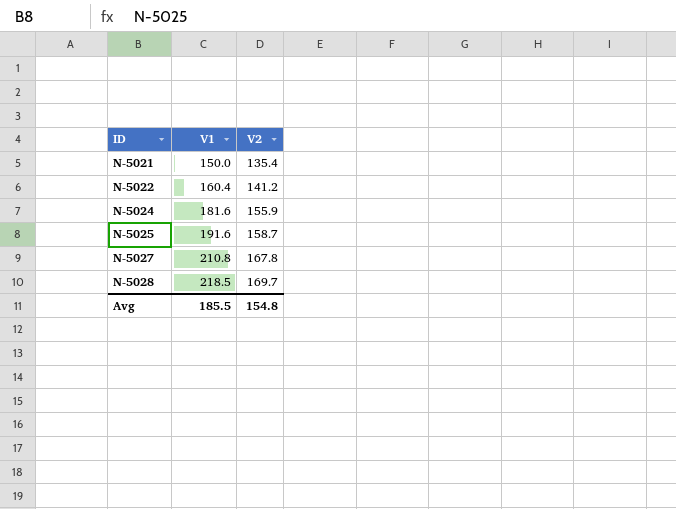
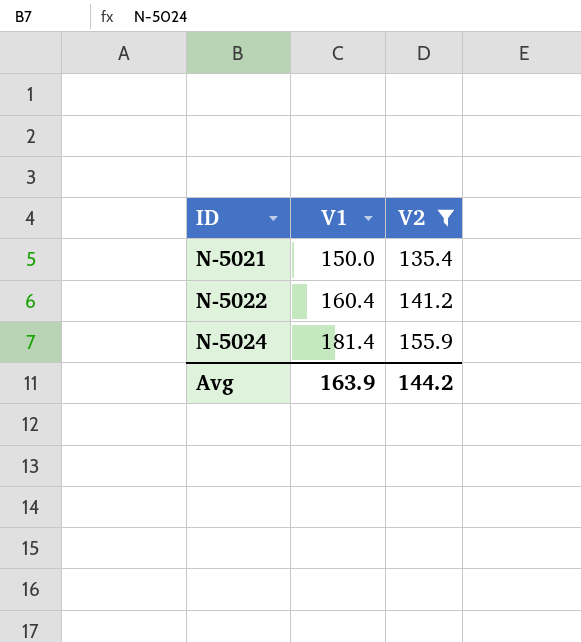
filter: none -> V2 <= 155.9
N-5024 | V1: 181.6 -> 181.4
Avg | V1: 185.5 -> 163.9
Avg | V2: 154.8 -> 144.2

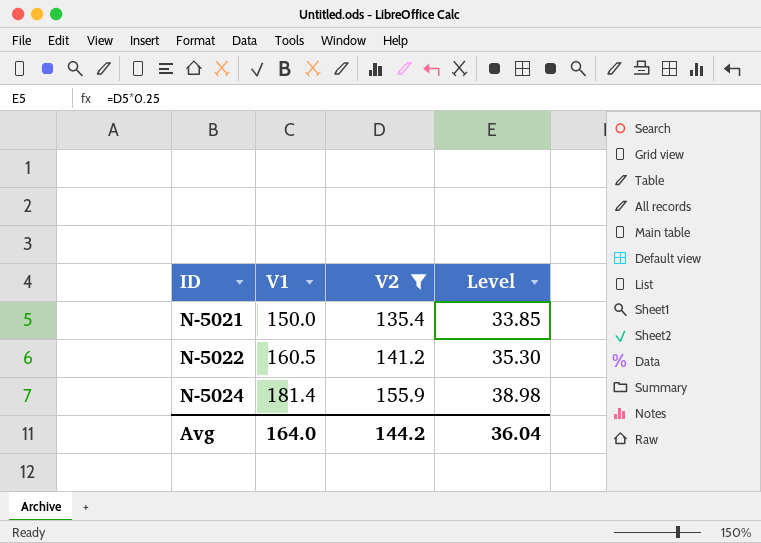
column Level | formula: none -> [V2] * 0.25
N-5022 | V1: 160.4 -> 160.5
Avg | V1: 163.9 -> 164.0

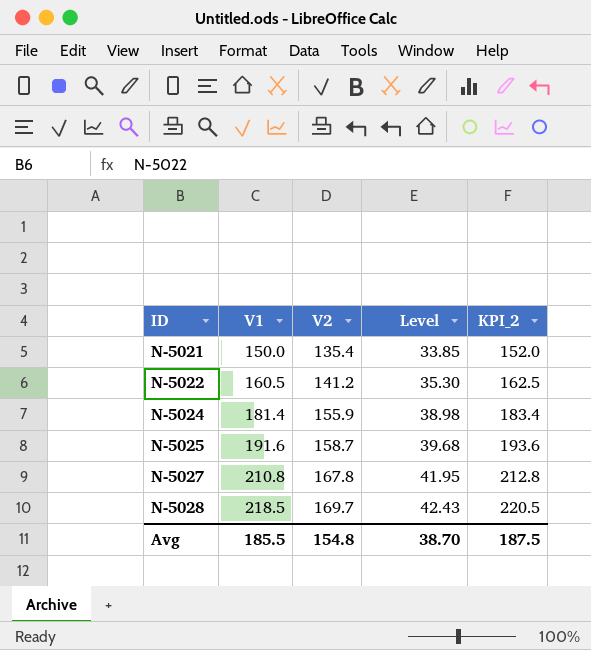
filter: V2 <= 155.9 -> none
column KPI_2 | formula: none -> [V1] + 2
Avg | V1: 164.0 -> 185.5
Avg | V2: 144.2 -> 154.8
Avg | Level: 36.04 -> 38.70

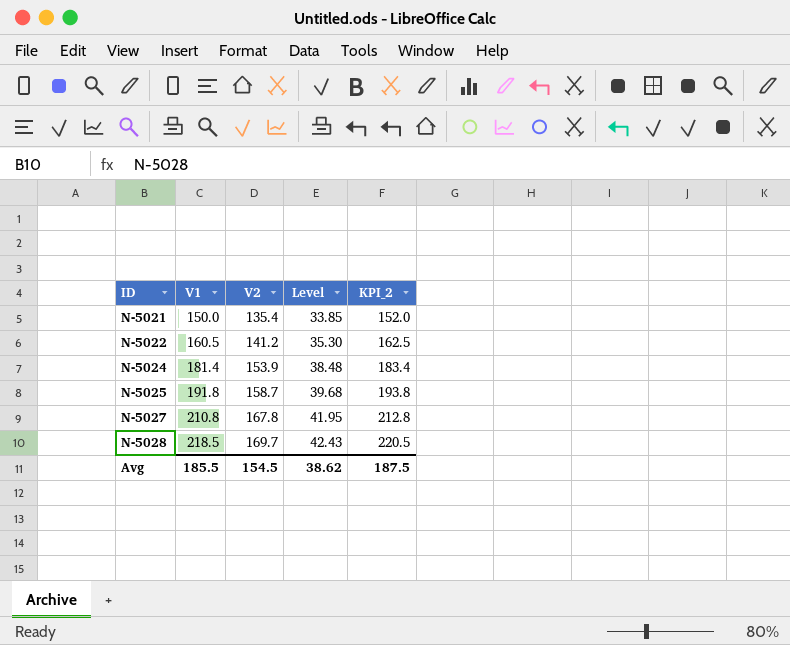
N-5024 | V2: 155.9 -> 153.9
N-5024 | Level: 38.98 -> 38.48
N-5025 | V1: 191.6 -> 191.8
N-5025 | KPI_2: 193.6 -> 193.8
Avg | V2: 154.8 -> 154.5
Avg | Level: 38.70 -> 38.62

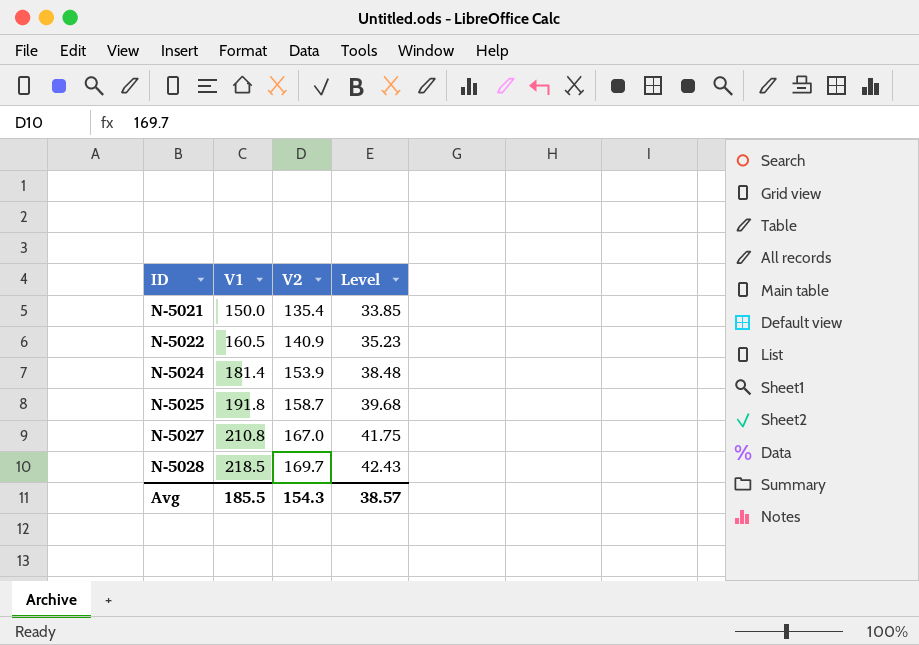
column KPI_2 | formula: [V1] + 2 -> none
N-5022 | V2: 141.2 -> 140.9
N-5022 | Level: 35.30 -> 35.23
N-5027 | V2: 167.8 -> 167.0
N-5027 | Level: 41.95 -> 41.75
Avg | V2: 154.5 -> 154.3
Avg | Level: 38.62 -> 38.57

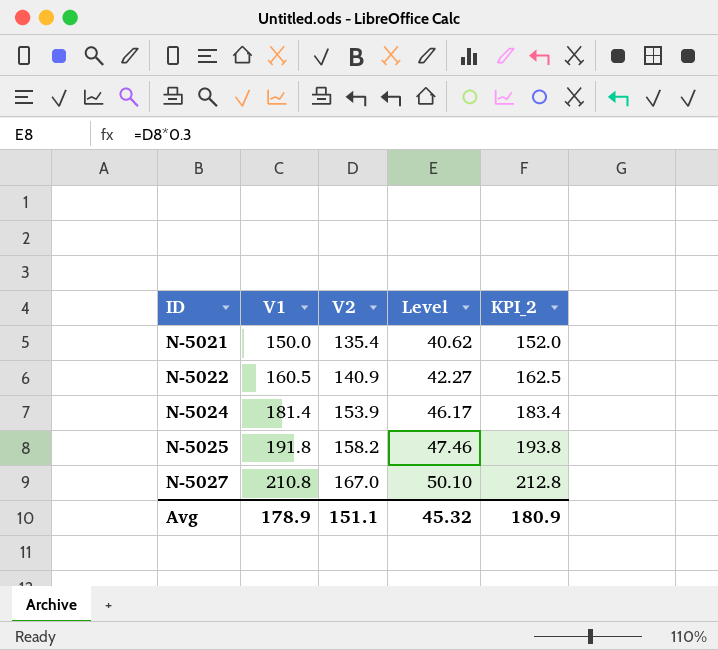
column Level | formula: [V2] * 0.25 -> [V2] * 0.3
column KPI_2 | formula: none -> [V1] + 2
row N-5028: 218.5 | 169.7 | 42.43 -> none
N-5025 | V2: 158.7 -> 158.2
Avg | V1: 185.5 -> 178.9
Avg | V2: 154.3 -> 151.1
Avg | Level: 38.57 -> 45.32

